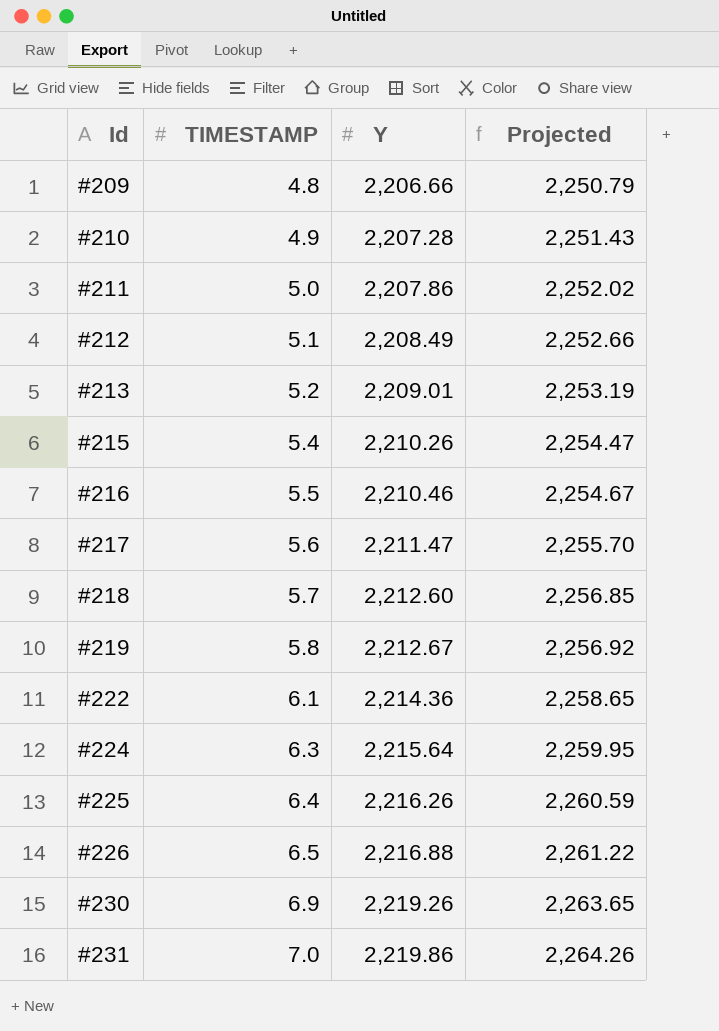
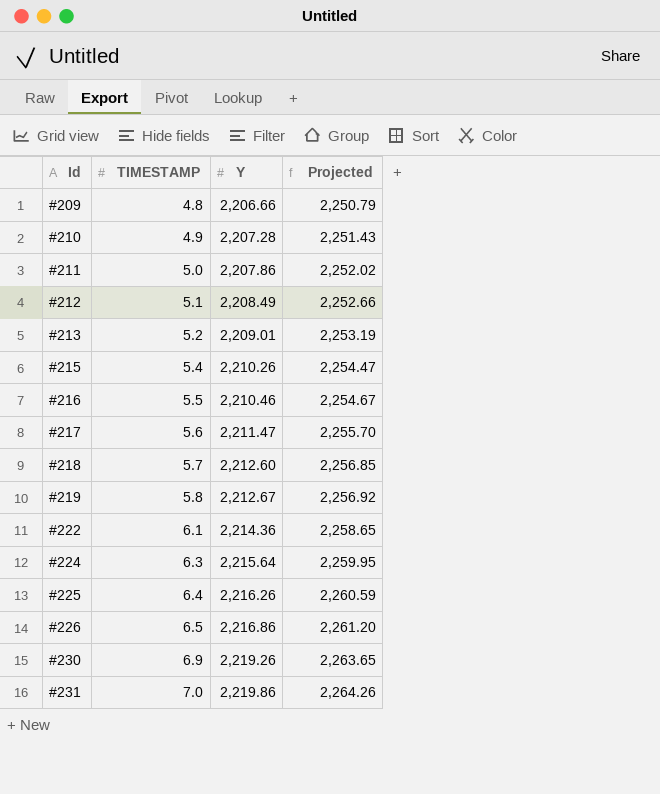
#226 | Y: 2,216.88 -> 2,216.86
#226 | Projected: 2,261.22 -> 2,261.20

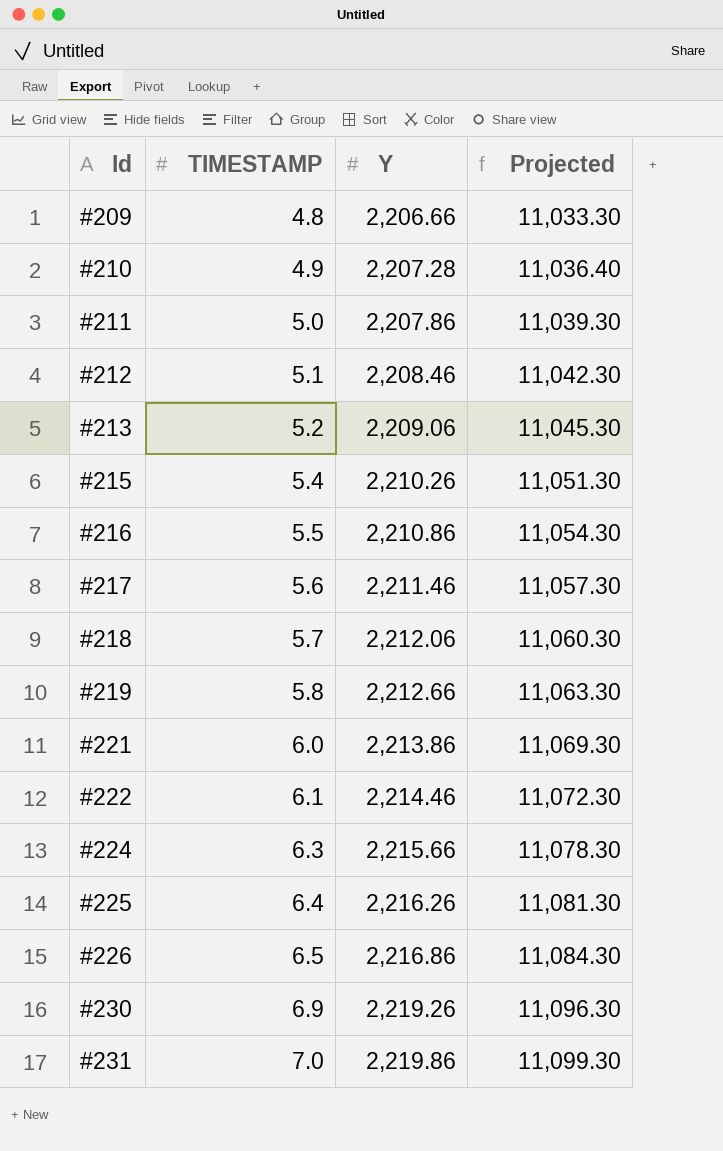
column Projected | formula: [Y] * 1.02 -> [Y] * 5
#212 | Y: 2,208.49 -> 2,208.46
#213 | Y: 2,209.01 -> 2,209.06
#216 | Y: 2,210.46 -> 2,210.86
#217 | Y: 2,211.47 -> 2,211.46
#218 | Y: 2,212.60 -> 2,212.06
#219 | Y: 2,212.67 -> 2,212.66
row #221: none -> 6.0 | 2,213.86 | 11,069.30
#222 | Y: 2,214.36 -> 2,214.46
#224 | Y: 2,215.64 -> 2,215.66

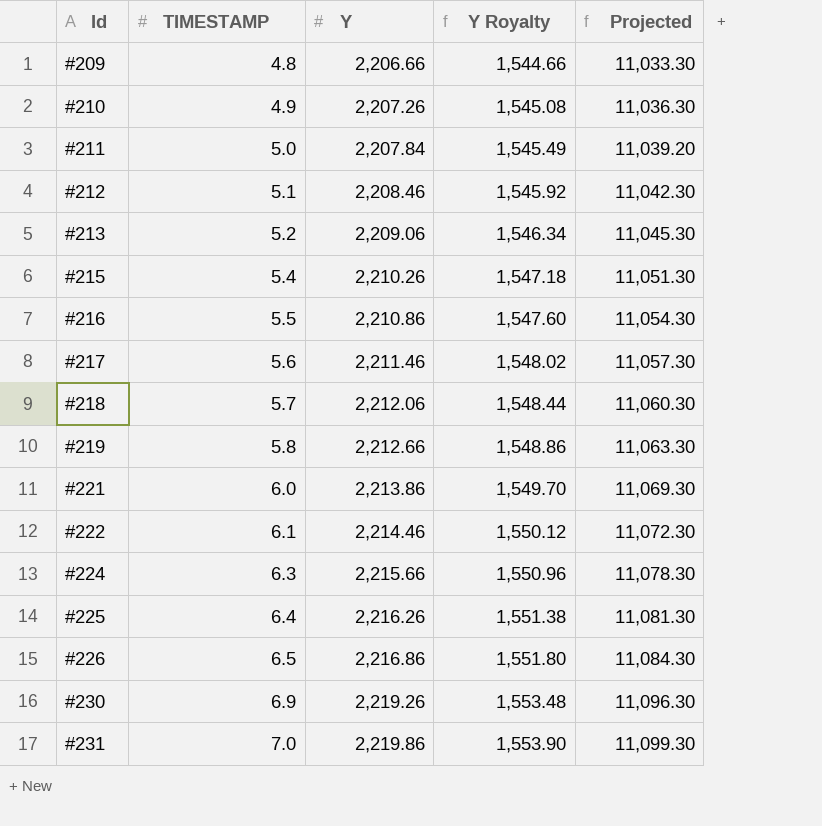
column Y Royalty | formula: none -> [Y] * 0.7
#210 | Y: 2,207.28 -> 2,207.26
#210 | Projected: 11,036.40 -> 11,036.30
#211 | Y: 2,207.86 -> 2,207.84
#211 | Projected: 11,039.30 -> 11,039.20

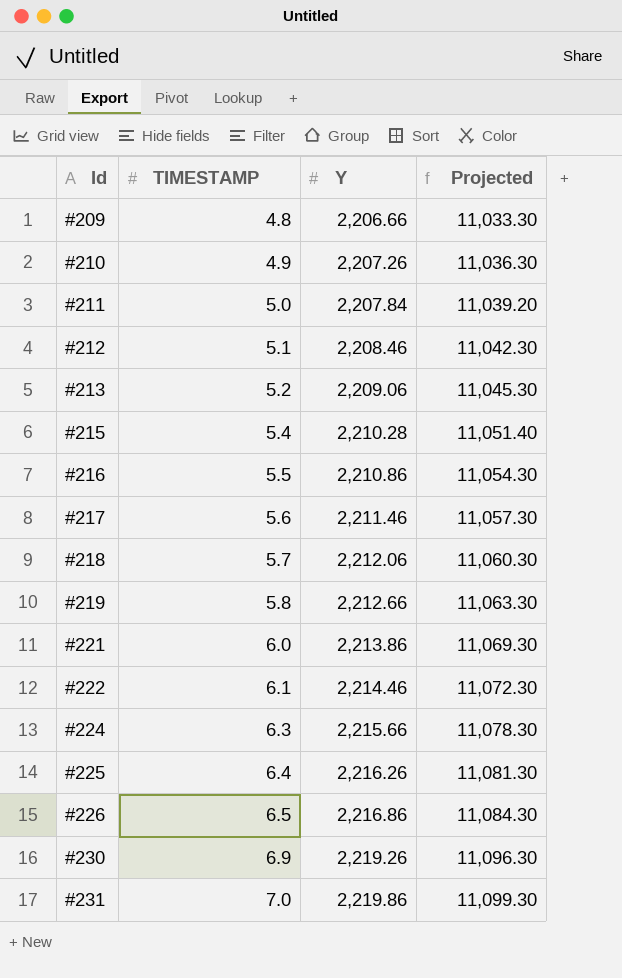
column Y Royalty | formula: [Y] * 0.7 -> none
#215 | Y: 2,210.26 -> 2,210.28
#215 | Projected: 11,051.30 -> 11,051.40

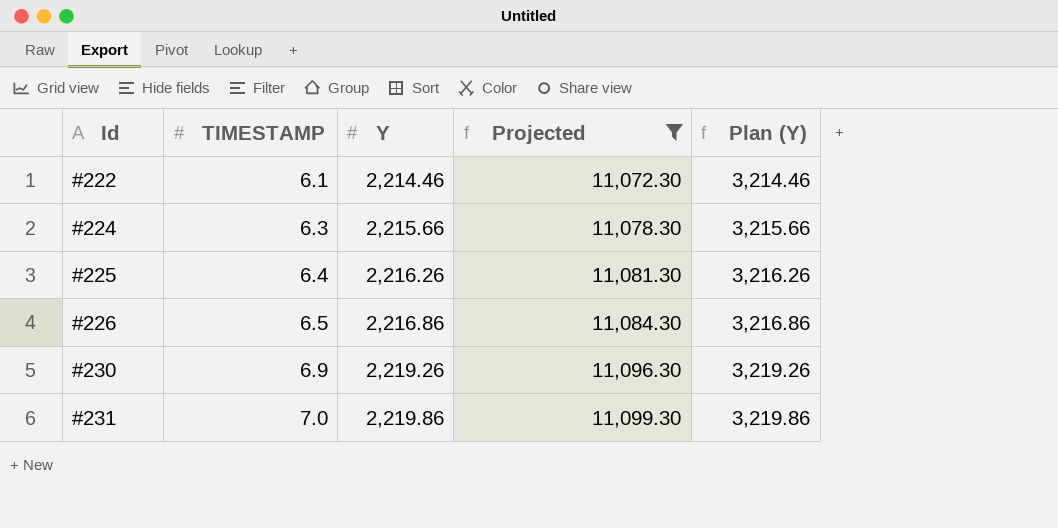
filter: none -> Projected >= 11,072.30
column Plan (Y) | formula: none -> [Y] + 1000

